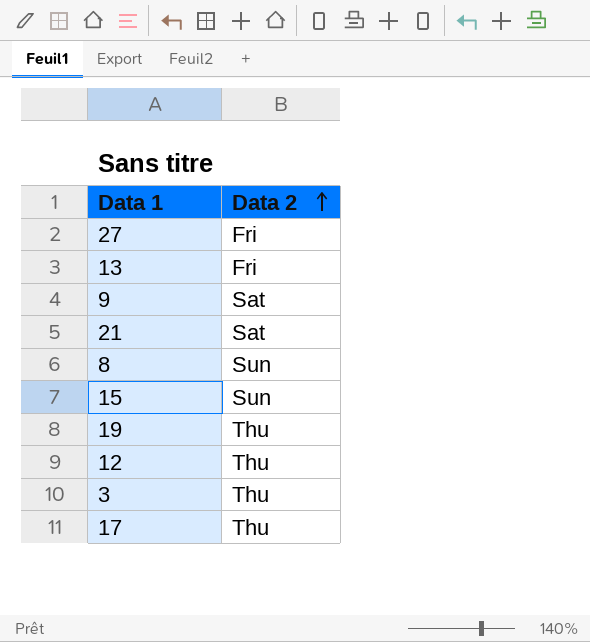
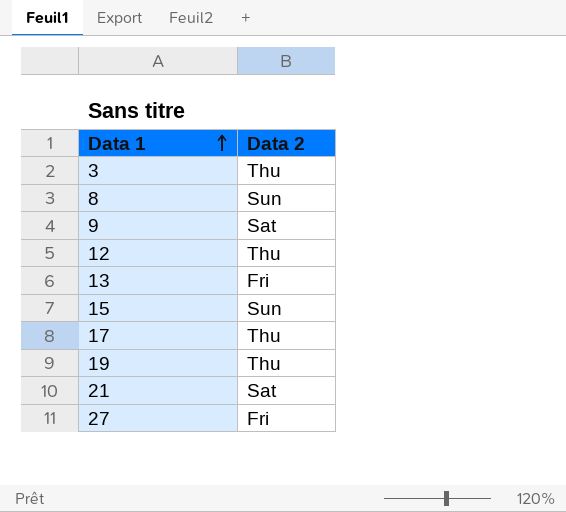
row order: Data 2 ascending -> Data 1 ascending

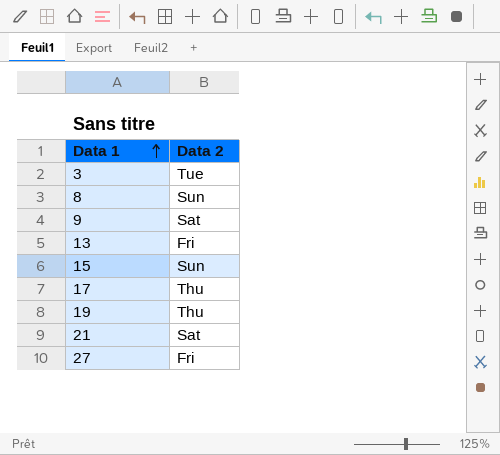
row 12: Thu -> none
3 | Data 2: Thu -> Tue

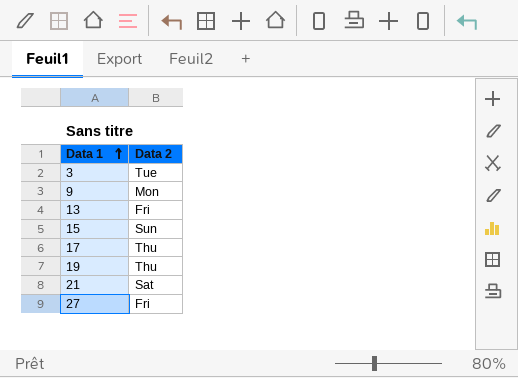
row 8: Sun -> none
9 | Data 2: Sat -> Mon

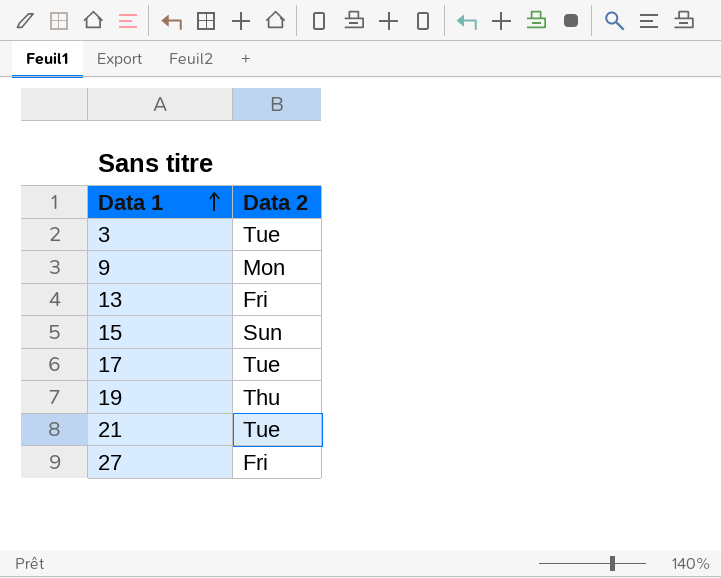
17 | Data 2: Thu -> Tue
21 | Data 2: Sat -> Tue

